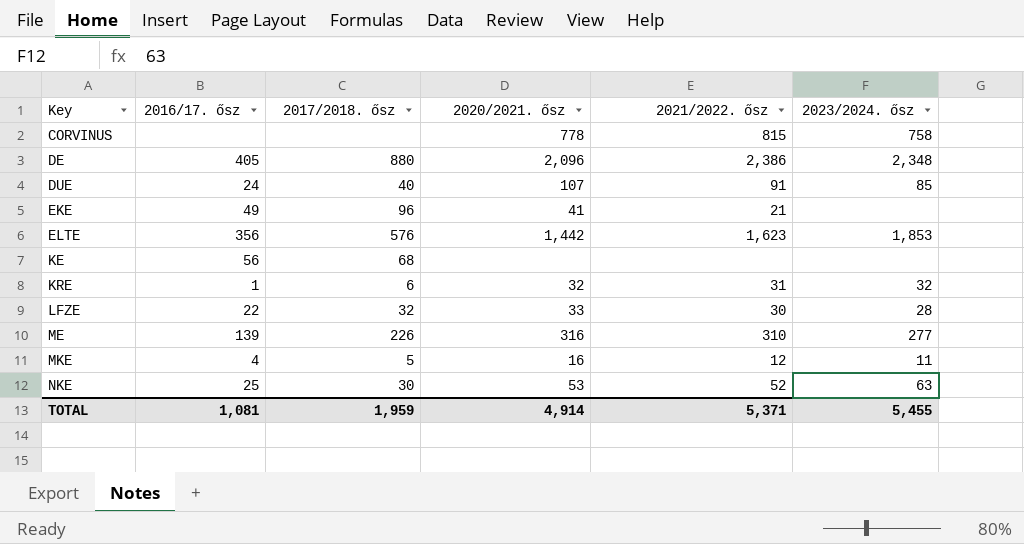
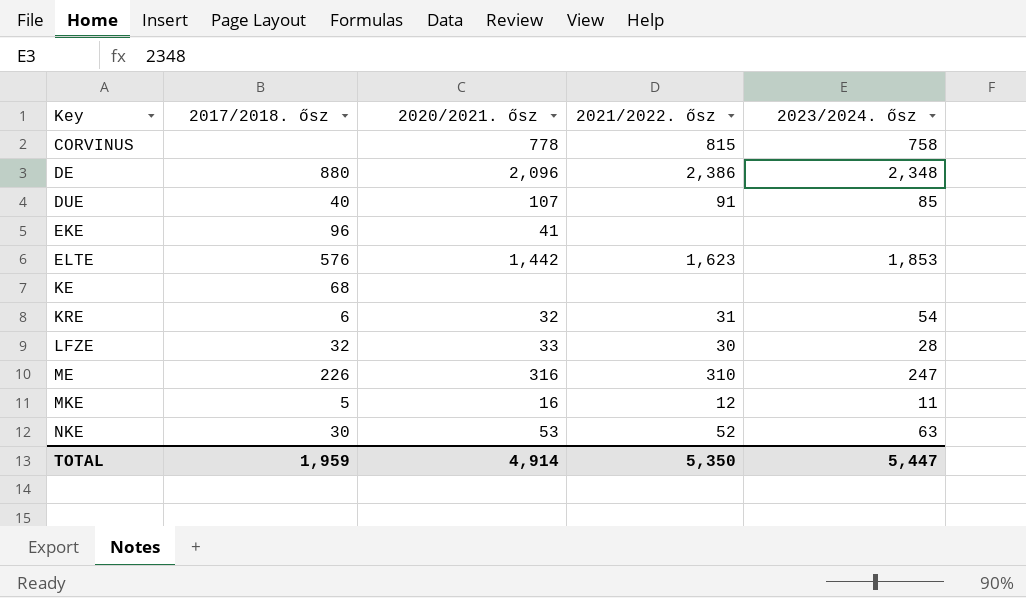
column 2016/17. ősz | position: 2 -> none
EKE | 2021/2022. ősz: 21 -> none
KRE | 2023/2024. ősz: 32 -> 54
ME | 2023/2024. ősz: 277 -> 247
TOTAL | 2021/2022. ősz: 5,371 -> 5,350
TOTAL | 2023/2024. ősz: 5,455 -> 5,447

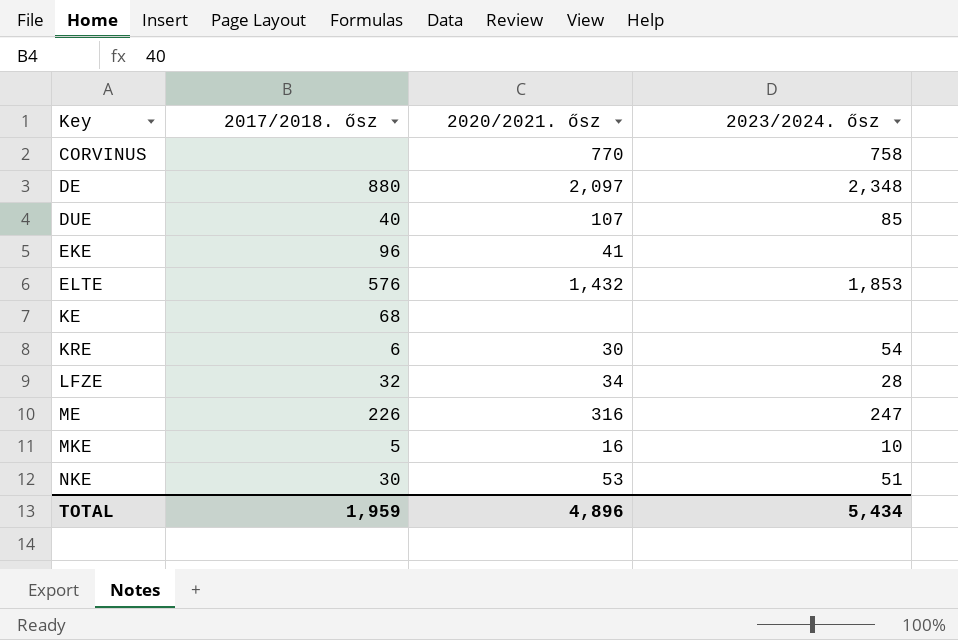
column 2021/2022. ősz | position: 4 -> none
CORVINUS | 2020/2021. ősz: 778 -> 770
DE | 2020/2021. ősz: 2,096 -> 2,097
ELTE | 2020/2021. ősz: 1,442 -> 1,432
KRE | 2020/2021. ősz: 32 -> 30
LFZE | 2020/2021. ősz: 33 -> 34
MKE | 2023/2024. ősz: 11 -> 10
NKE | 2023/2024. ősz: 63 -> 51
TOTAL | 2020/2021. ősz: 4,914 -> 4,896
TOTAL | 2023/2024. ősz: 5,447 -> 5,434

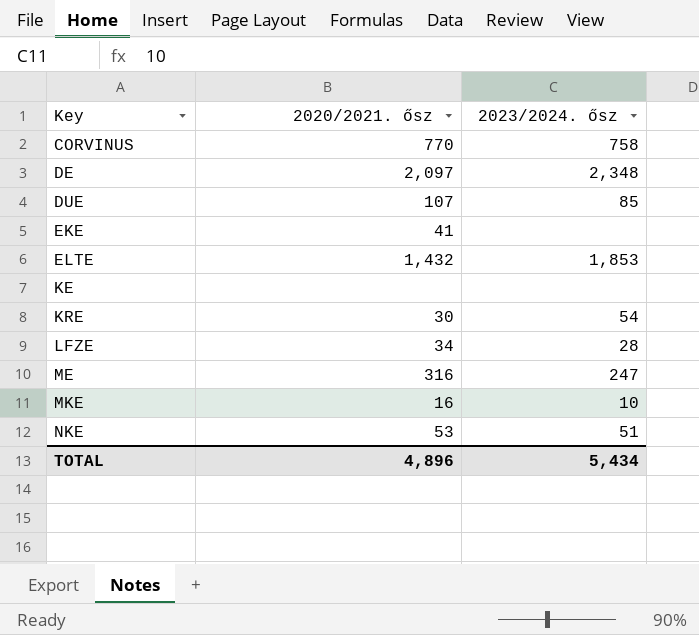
column 2017/2018. ősz | position: 2 -> none

